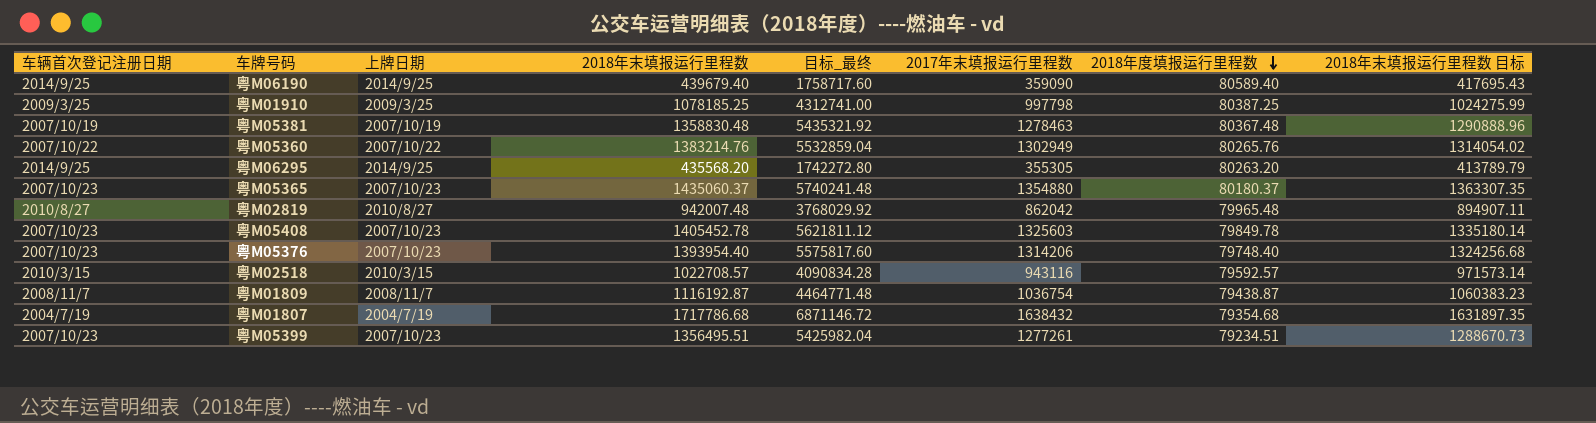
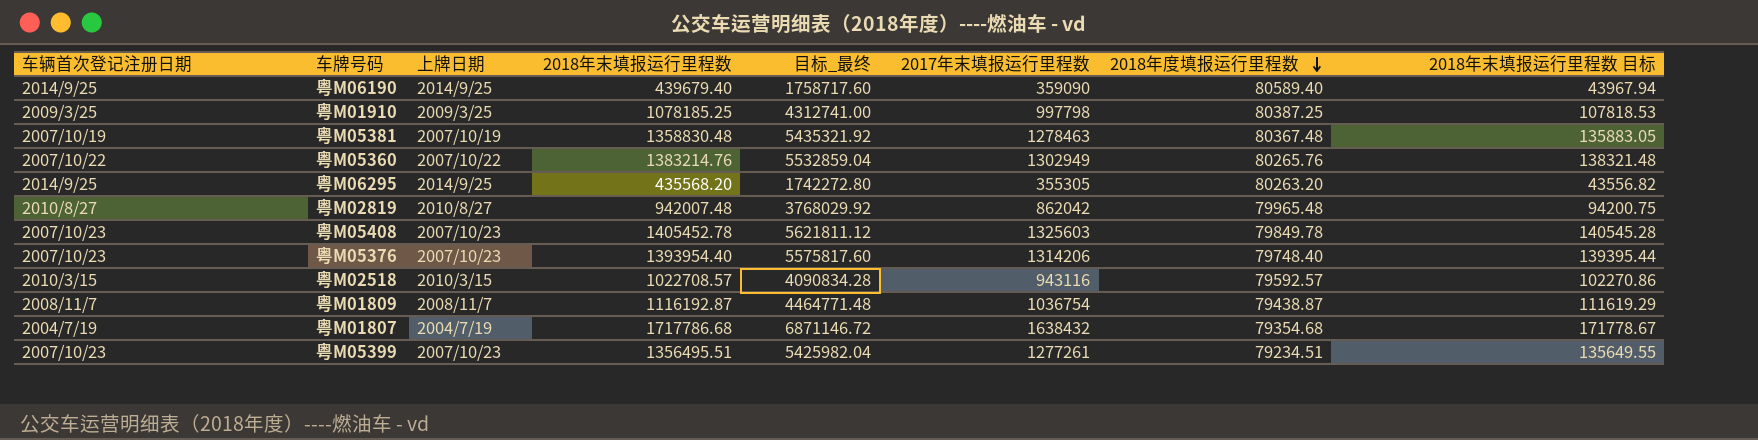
column 2018年末填报运行里程数 目标 | formula: [2018年末填报运行里程数] * 0.95 -> [2018年末填报运行里程数] * 0.1
row 粤M05365: 2007/10/23 | 2007/10/23 | 1435060.37 | 5740241.48 | 1354880 | 80180.37 | 1363307.35 -> none

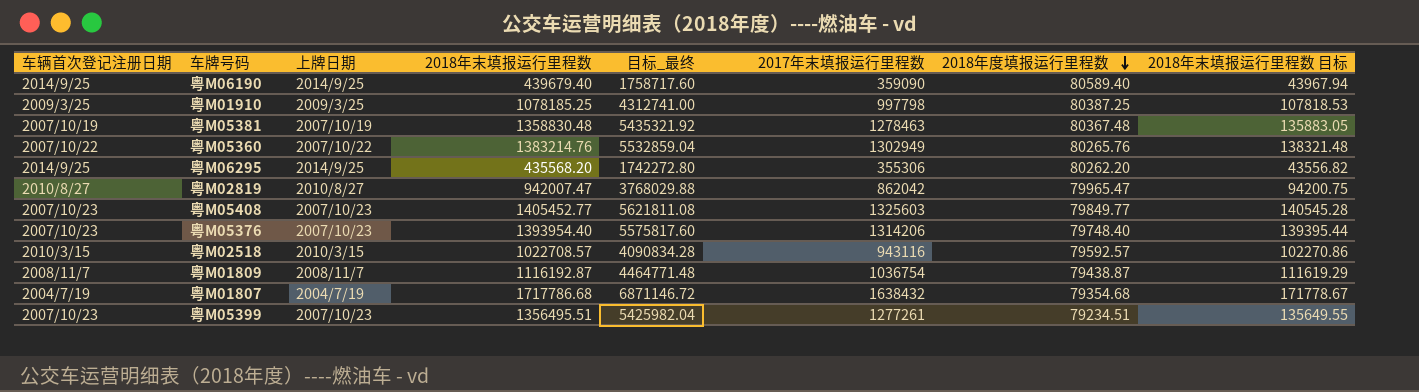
粤M06295 | 2017年末填报运行里程数: 355305 -> 355306
粤M06295 | 2018年度填报运行里程数: 80263.20 -> 80262.20
粤M02819 | 2018年末填报运行里程数: 942007.48 -> 942007.47
粤M02819 | 目标_最终: 3768029.92 -> 3768029.88
粤M02819 | 2018年度填报运行里程数: 79965.48 -> 79965.47
粤M05408 | 2018年末填报运行里程数: 1405452.78 -> 1405452.77
粤M05408 | 目标_最终: 5621811.12 -> 5621811.08
粤M05408 | 2018年度填报运行里程数: 79849.78 -> 79849.77

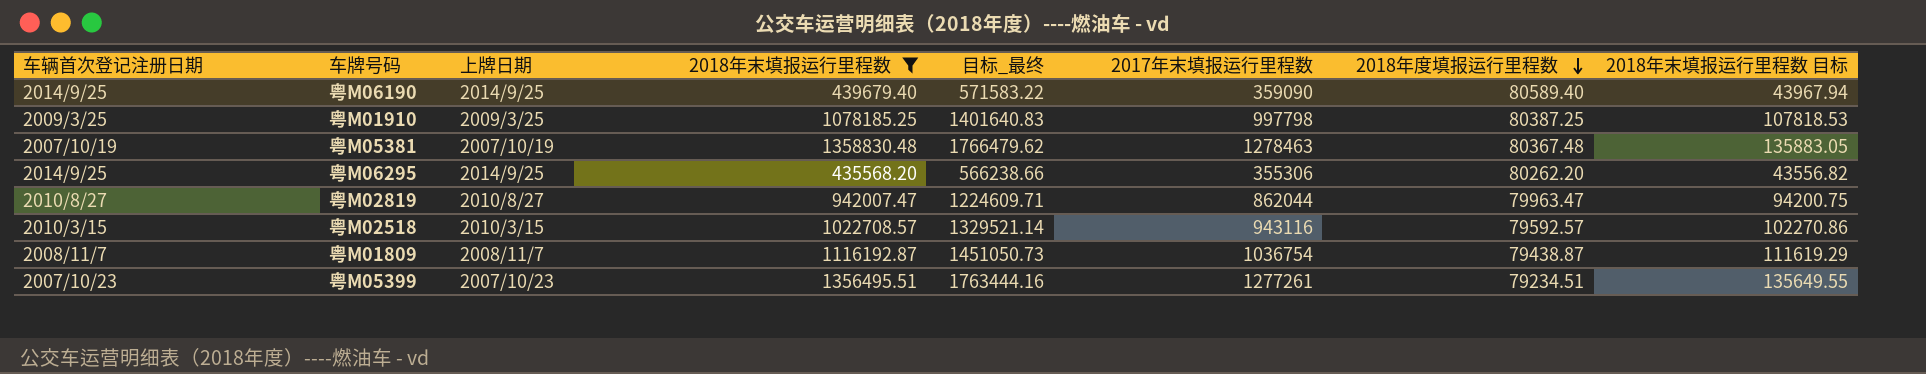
filter: none -> 2018年末填报运行里程数 <= 1358830.48
column 目标_最终 | formula: [2018年末填报运行里程数] * 4 -> [2018年末填报运行里程数] * 1.3
粤M02819 | 2017年末填报运行里程数: 862042 -> 862044
粤M02819 | 2018年度填报运行里程数: 79965.47 -> 79963.47

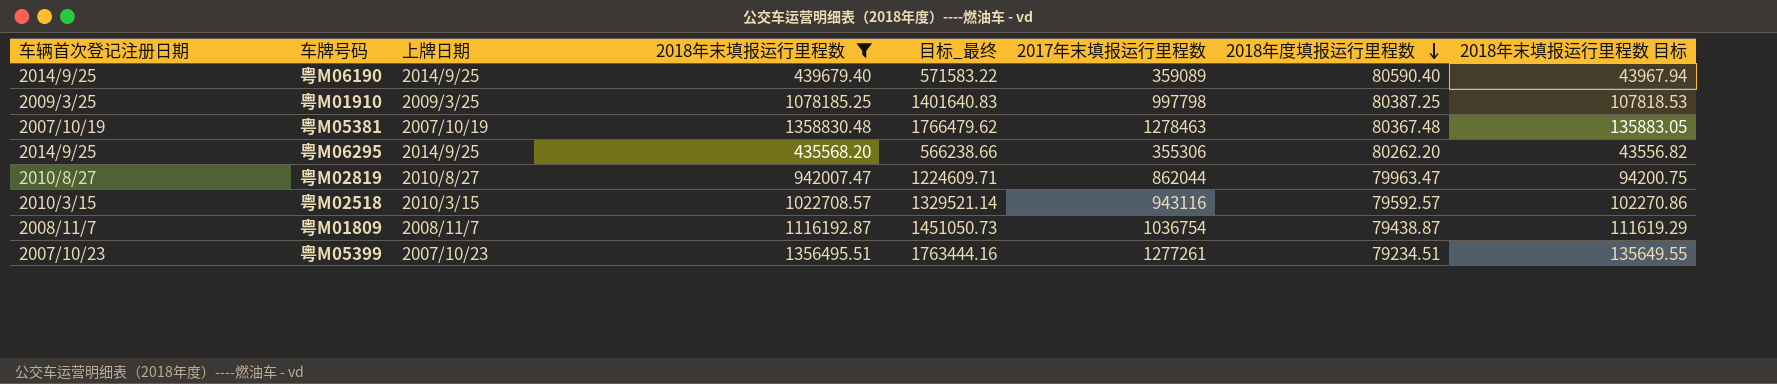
粤M06190 | 2017年末填报运行里程数: 359090 -> 359089
粤M06190 | 2018年度填报运行里程数: 80589.40 -> 80590.40

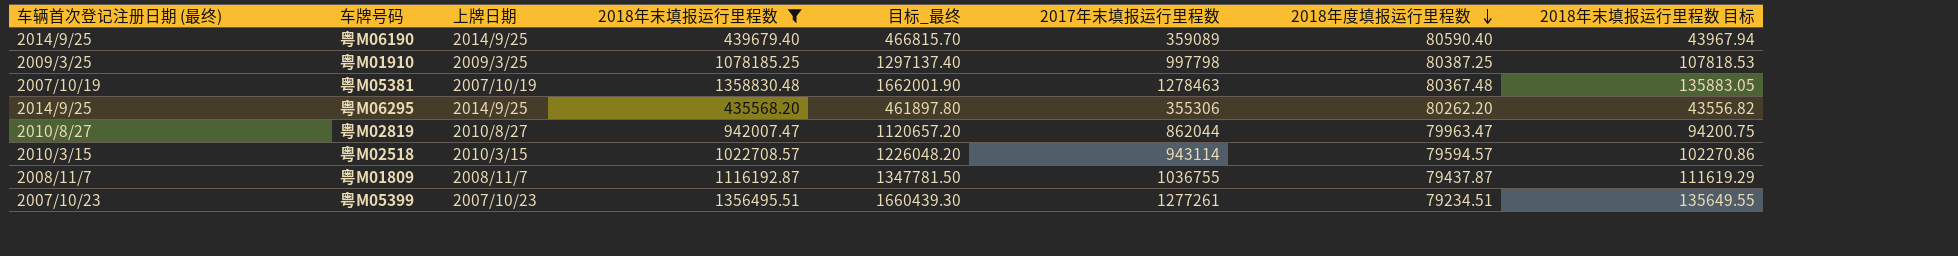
column name: 车辆首次登记注册日期 -> 车辆首次登记注册日期 (最终)
column 目标_最终 | formula: [2018年末填报运行里程数] * 1.3 -> [2017年末填报运行里程数] * 1.3
粤M02518 | 2017年末填报运行里程数: 943116 -> 943114
粤M02518 | 2018年度填报运行里程数: 79592.57 -> 79594.57
粤M01809 | 2017年末填报运行里程数: 1036754 -> 1036755
粤M01809 | 2018年度填报运行里程数: 79438.87 -> 79437.87

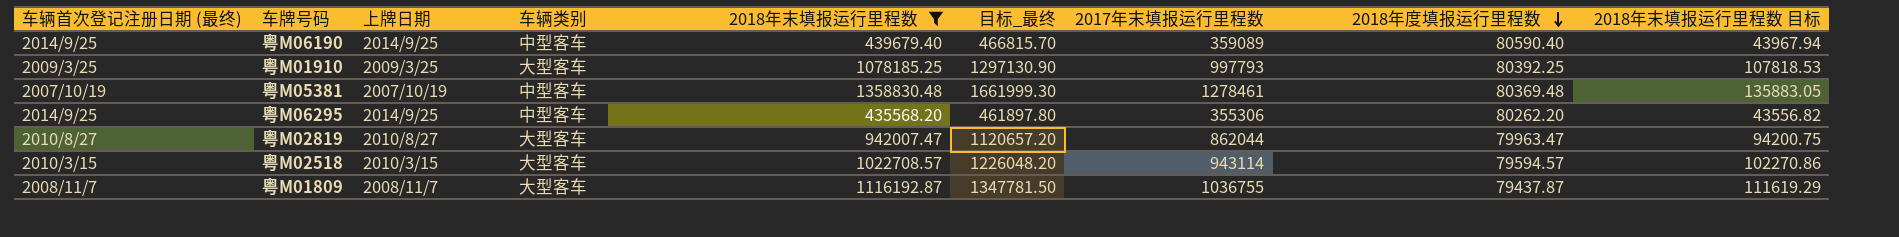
column 车辆类别 | position: none -> 4
row 粤M05399: 2007/10/23 | 2007/10/23 | 1356495.51 | 1660439.30 | 1277261 | 79234.51 | 135649.55 -> none
粤M01910 | 目标_最终: 1297137.40 -> 1297130.90
粤M01910 | 2017年末填报运行里程数: 997798 -> 997793
粤M01910 | 2018年度填报运行里程数: 80387.25 -> 80392.25
粤M05381 | 目标_最终: 1662001.90 -> 1661999.30
粤M05381 | 2017年末填报运行里程数: 1278463 -> 1278461
粤M05381 | 2018年度填报运行里程数: 80367.48 -> 80369.48

